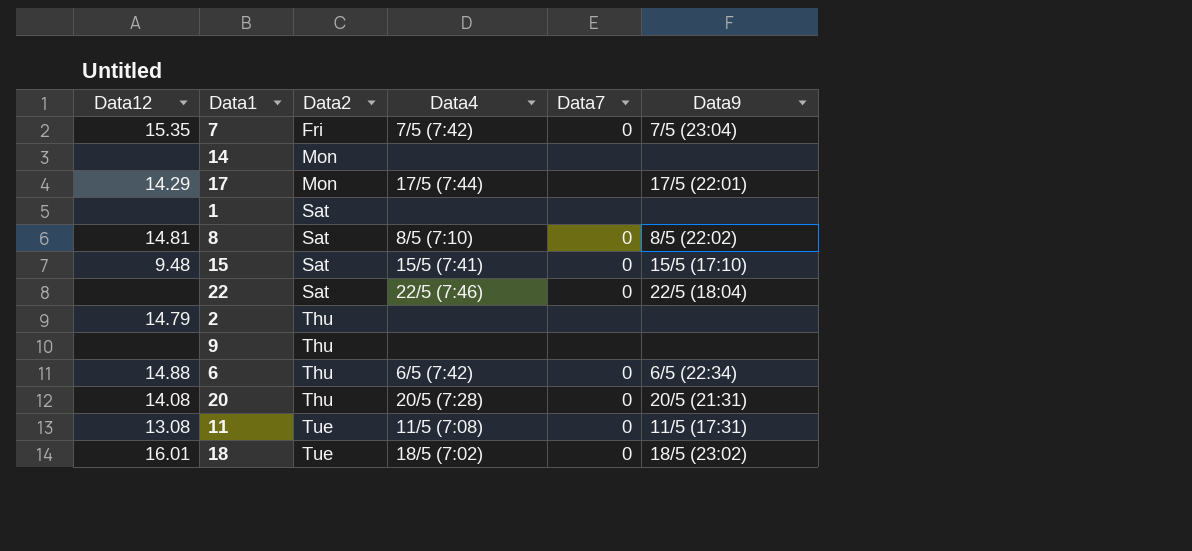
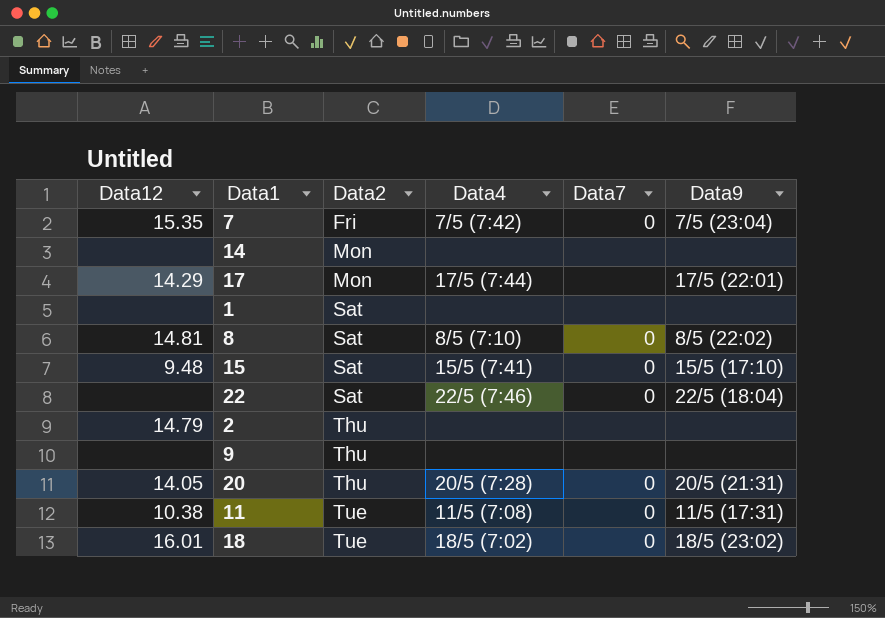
row 6: 14.88 | Thu | 6/5 (7:42) | 0 | 6/5 (22:34) -> none
20 | Data12: 14.08 -> 14.05
11 | Data12: 13.08 -> 10.38

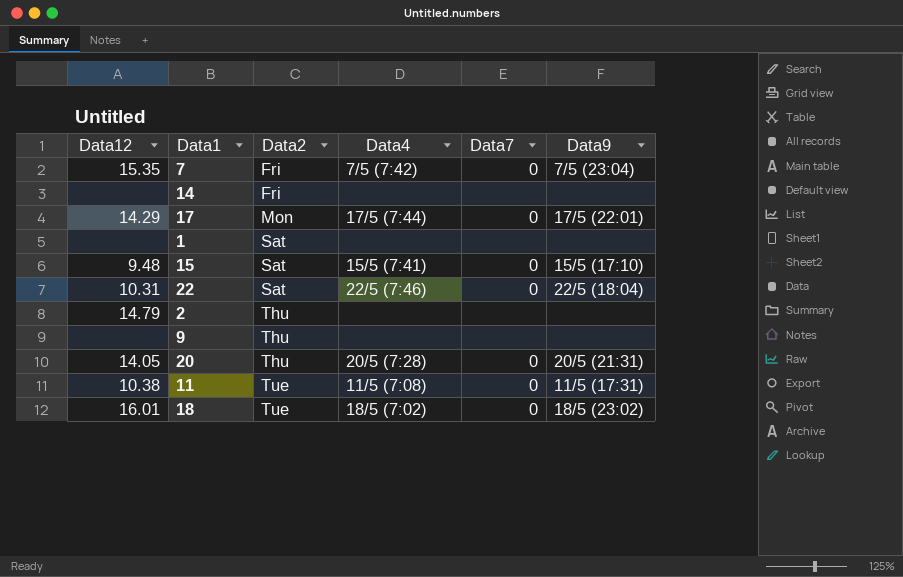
row 8: 14.81 | Sat | 8/5 (7:10) | 0 | 8/5 (22:02) -> none
14 | Data2: Mon -> Fri
17 | Data7: none -> 0
22 | Data12: none -> 10.31

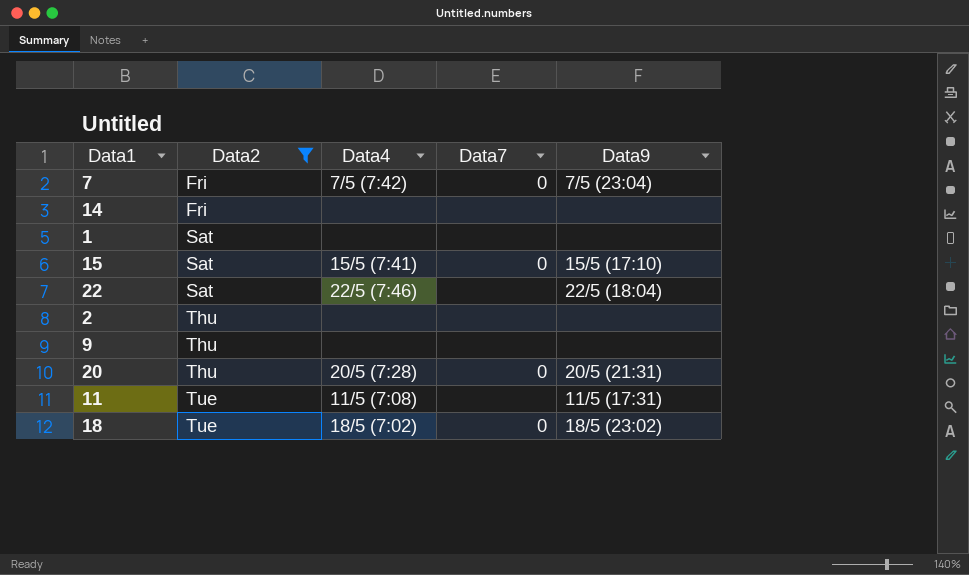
filter: none -> Data2 != Mon
column Data12 | position: 1 -> none
22 | Data7: 0 -> none
11 | Data7: 0 -> none

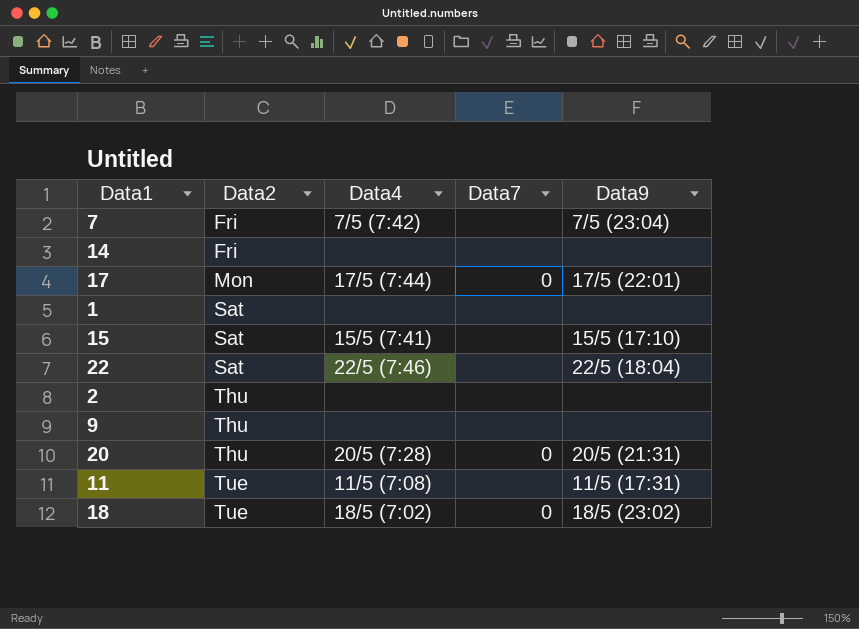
filter: Data2 != Mon -> none
7 | Data7: 0 -> none
15 | Data7: 0 -> none

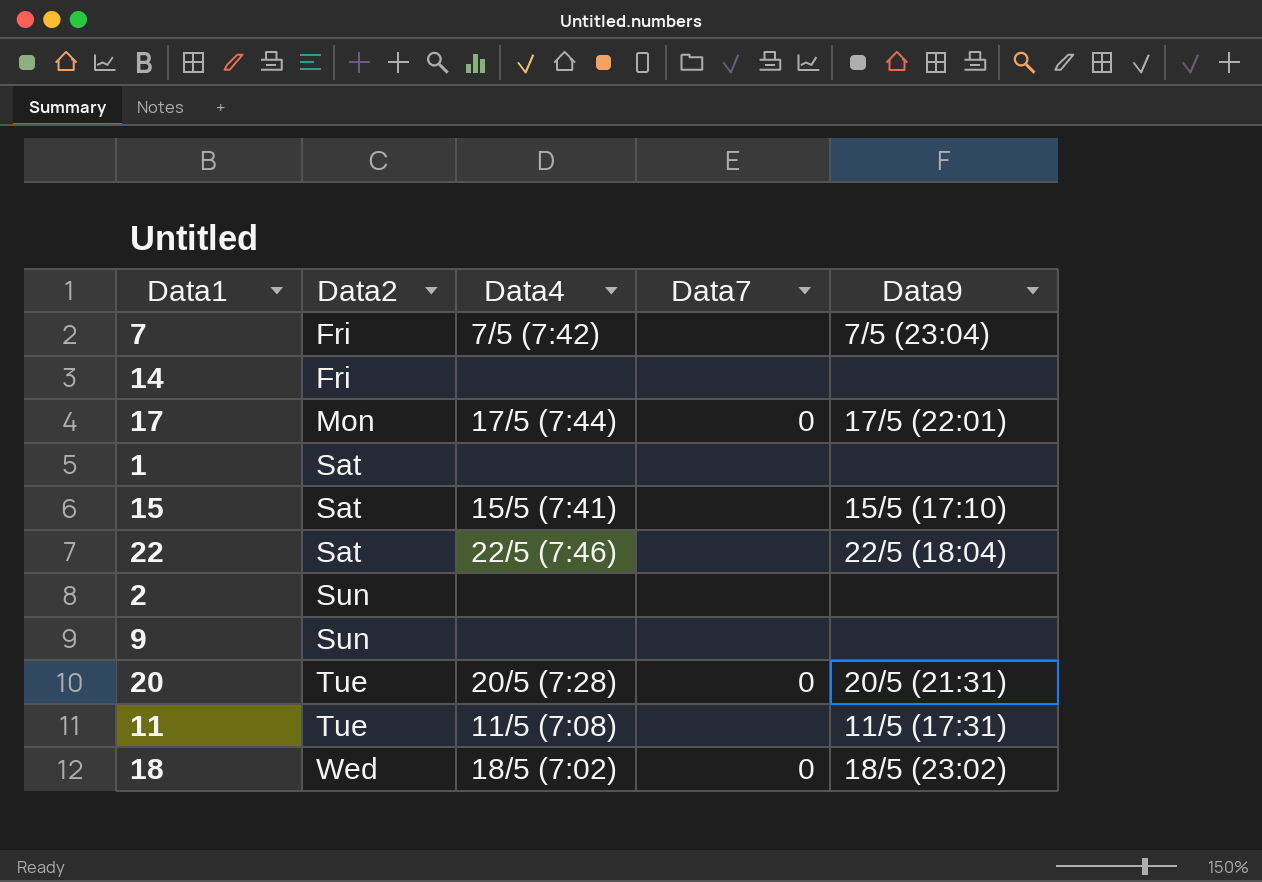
2 | Data2: Thu -> Sun
9 | Data2: Thu -> Sun
20 | Data2: Thu -> Tue
18 | Data2: Tue -> Wed

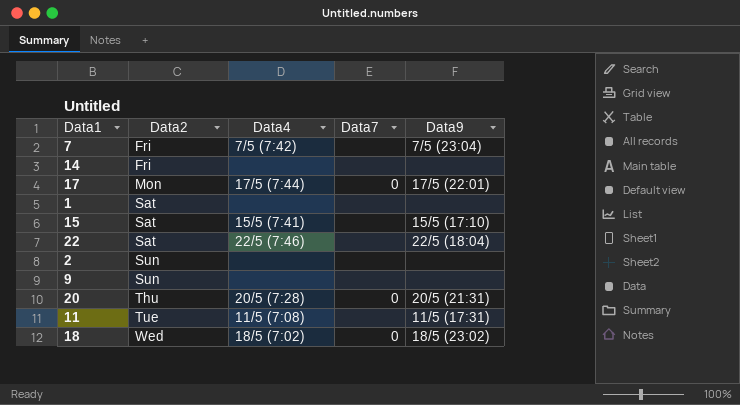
20 | Data2: Tue -> Thu

